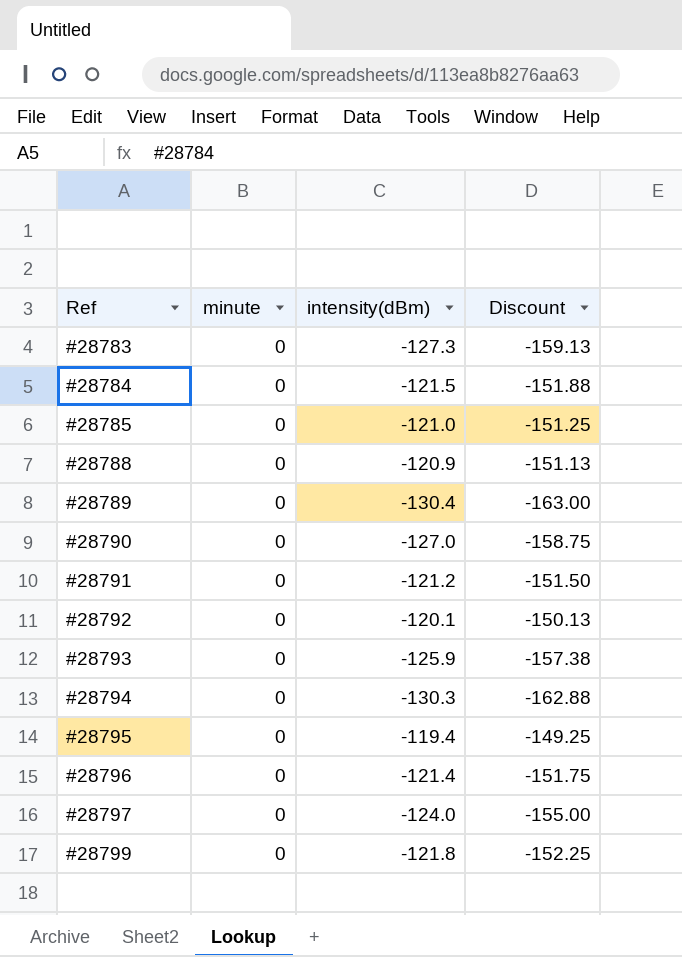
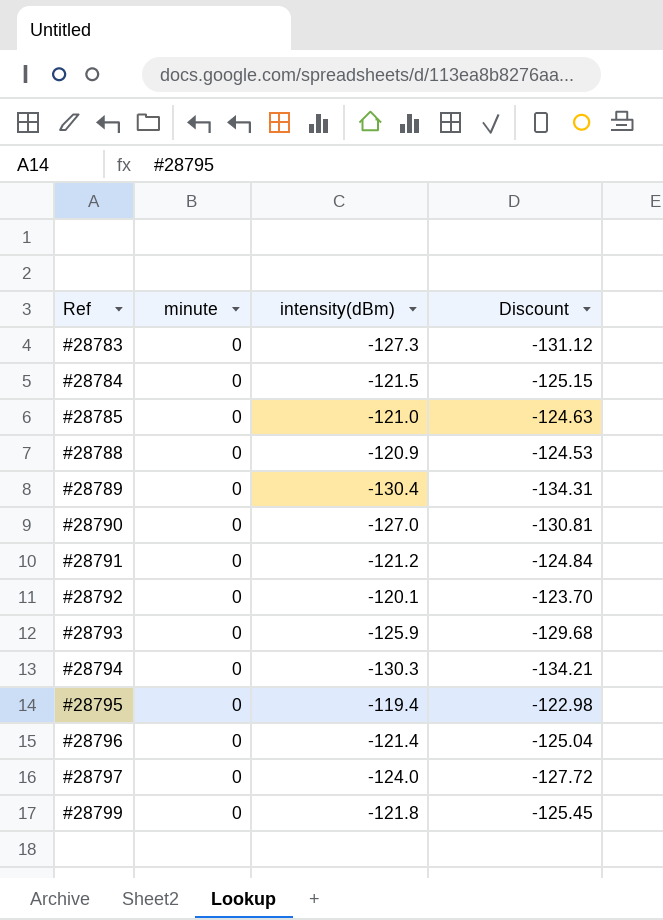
column Discount | formula: [intensity(dBm)] * 1.25 -> [intensity(dBm)] * 1.03

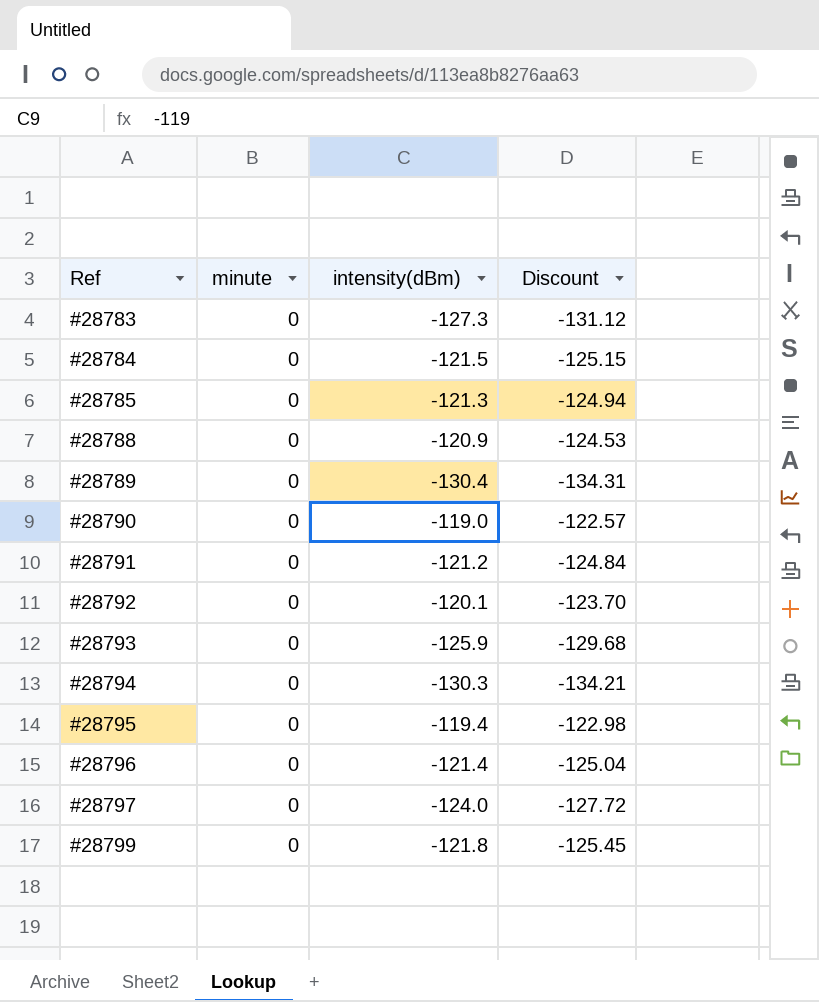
#28785 | intensity(dBm): -121.0 -> -121.3
#28785 | Discount: -124.63 -> -124.94
#28790 | intensity(dBm): -127.0 -> -119.0
#28790 | Discount: -130.81 -> -122.57

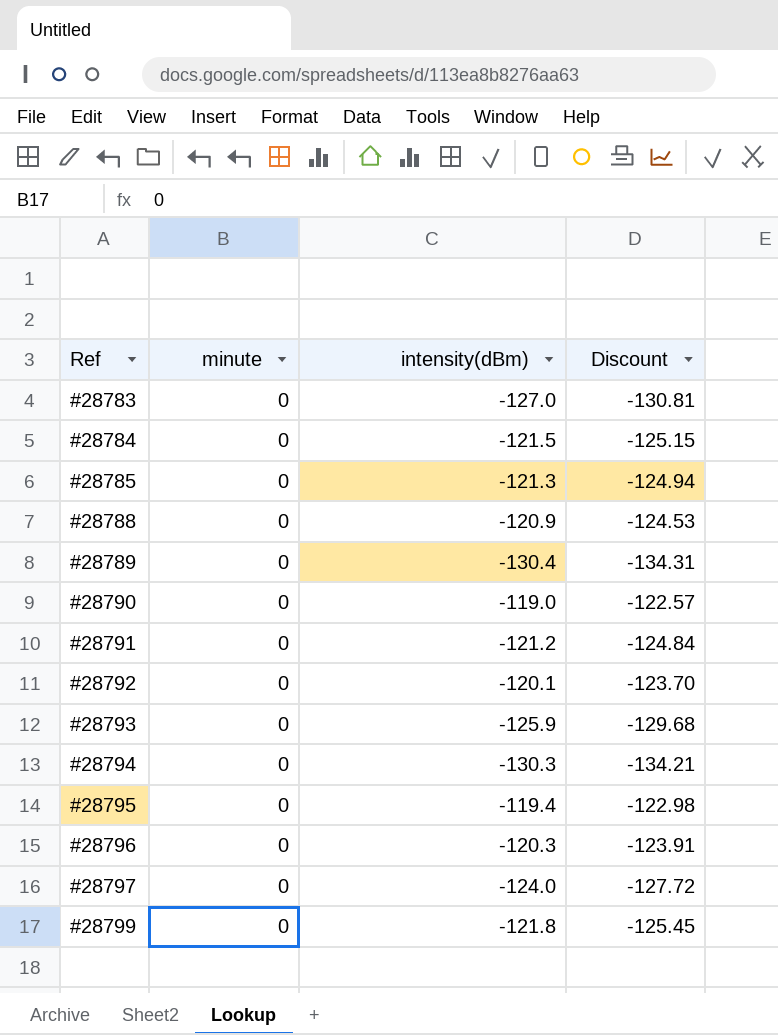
#28783 | intensity(dBm): -127.3 -> -127.0
#28783 | Discount: -131.12 -> -130.81
#28796 | intensity(dBm): -121.4 -> -120.3
#28796 | Discount: -125.04 -> -123.91

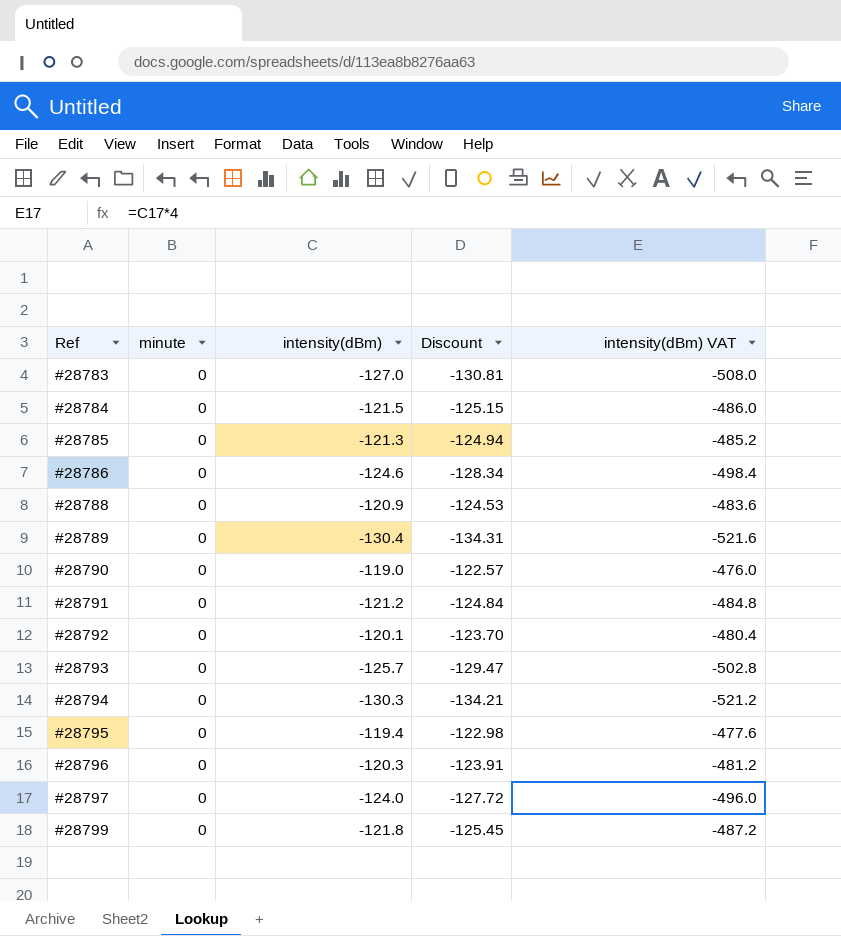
column intensity(dBm) VAT | formula: none -> [intensity(dBm)] * 4
row #28786: none -> 0 | -124.6 | -128.34 | -498.4
#28793 | intensity(dBm): -125.9 -> -125.7
#28793 | Discount: -129.68 -> -129.47

